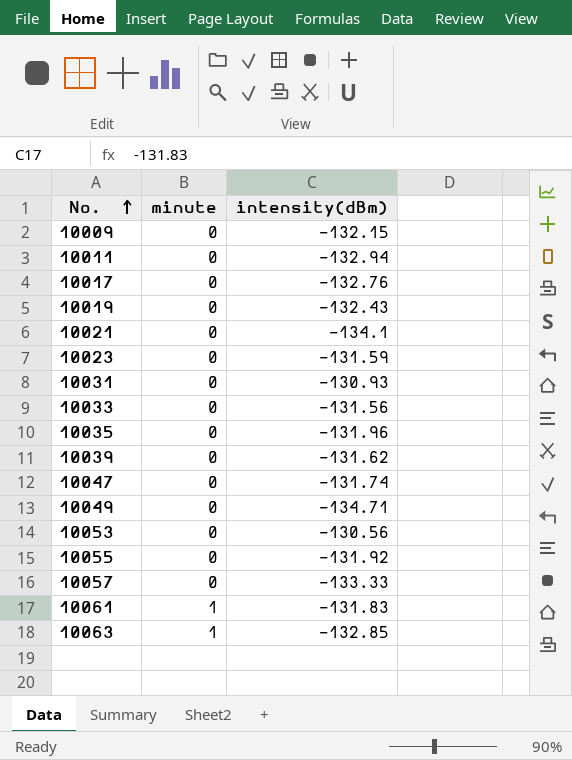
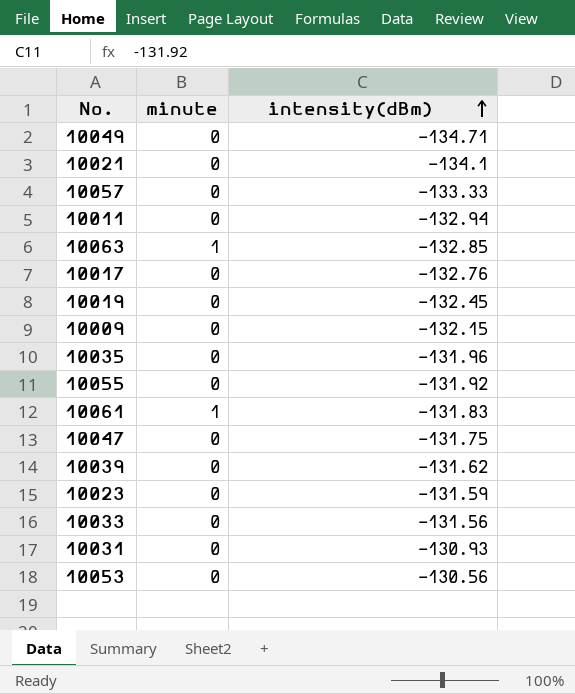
row order: No. ascending -> intensity(dBm) ascending
10019 | intensity(dBm): -132.43 -> -132.45
10047 | intensity(dBm): -131.74 -> -131.75

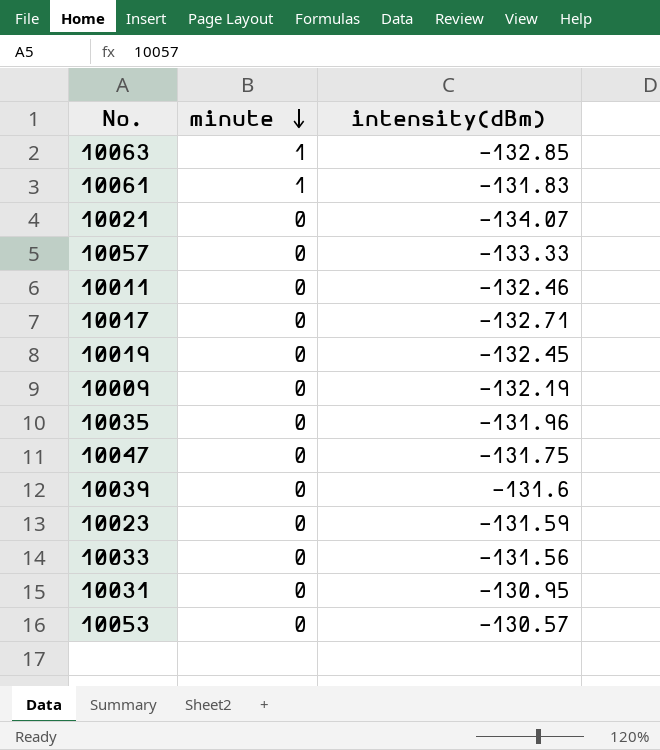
row order: intensity(dBm) ascending -> minute descending
row 10049: 0 | -134.71 -> none
row 10055: 0 | -131.92 -> none
10021 | intensity(dBm): -134.1 -> -134.07
10011 | intensity(dBm): -132.94 -> -132.46
10017 | intensity(dBm): -132.76 -> -132.71
10009 | intensity(dBm): -132.15 -> -132.19
10039 | intensity(dBm): -131.62 -> -131.6
10031 | intensity(dBm): -130.93 -> -130.95
10053 | intensity(dBm): -130.56 -> -130.57

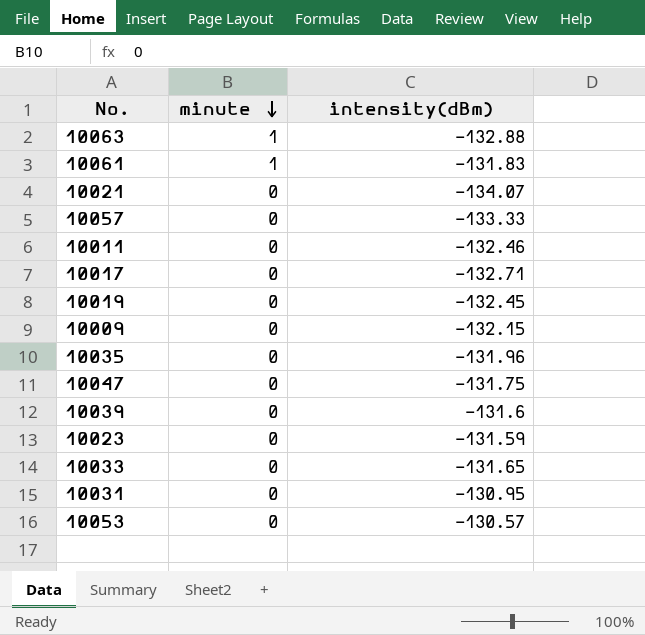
10063 | intensity(dBm): -132.85 -> -132.88
10009 | intensity(dBm): -132.19 -> -132.15
10033 | intensity(dBm): -131.56 -> -131.65

